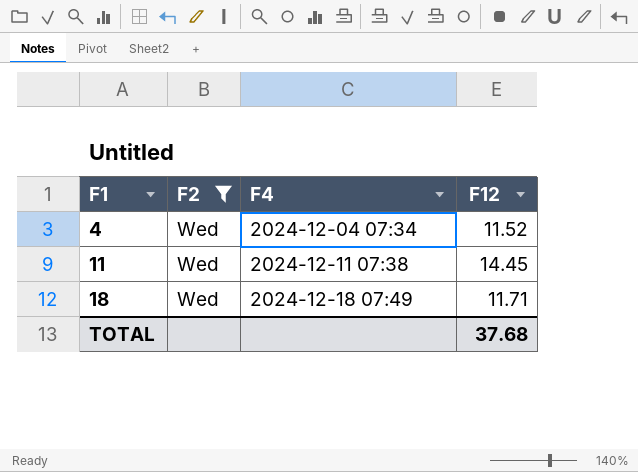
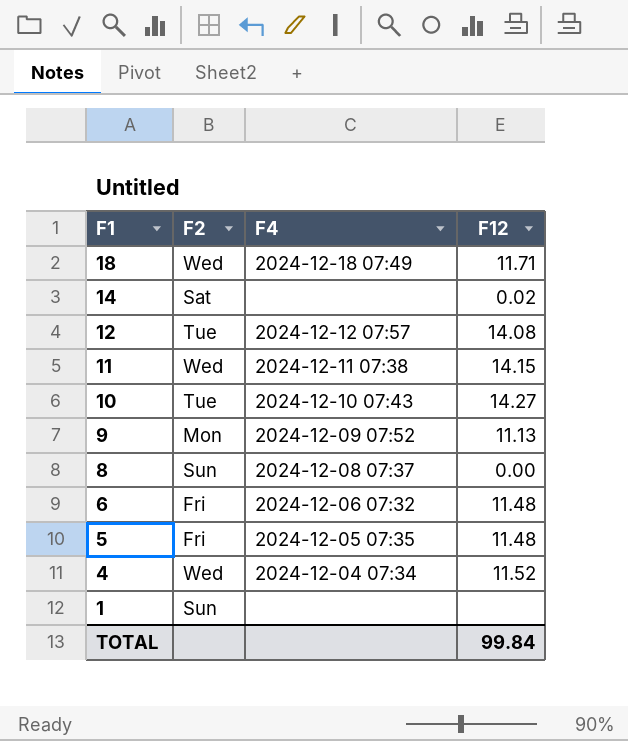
filter: F2 = Wed -> none
row order: F1 ascending -> F1 descending
11 | F12: 14.45 -> 14.15
TOTAL | F12: 37.68 -> 99.84

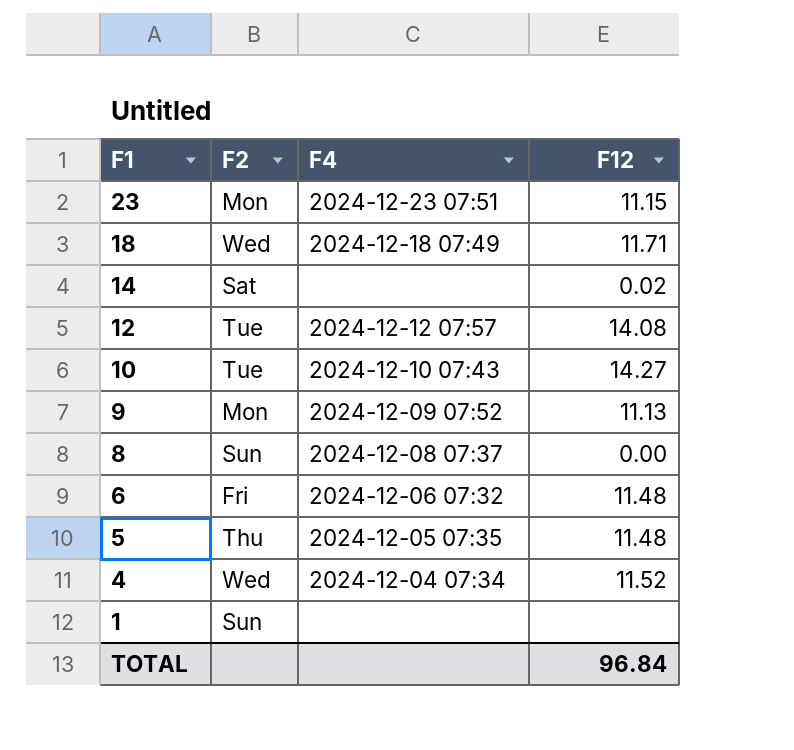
row 11: Wed | 2024-12-11 07:38 | 14.15 -> none
row 23: none -> Mon | 2024-12-23 07:51 | 11.15
5 | F2: Fri -> Thu
TOTAL | F12: 99.84 -> 96.84

